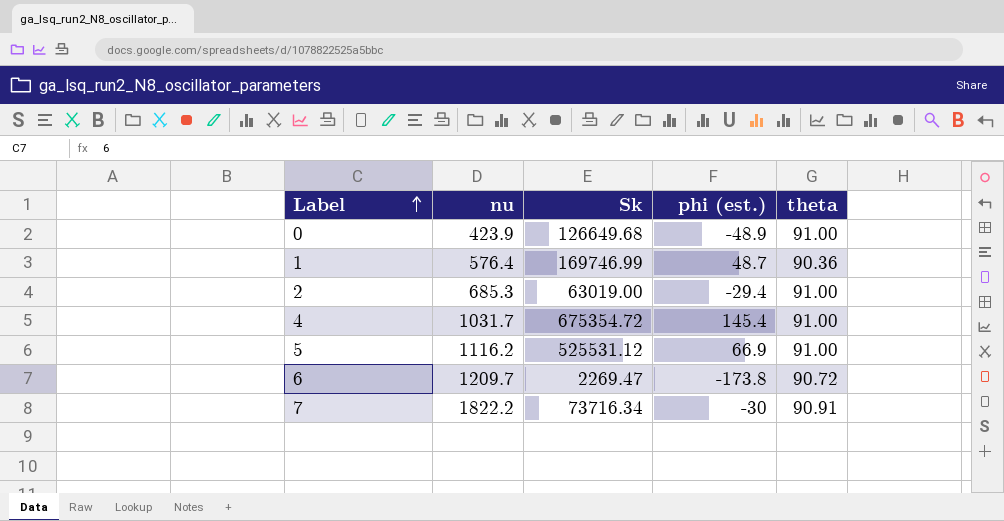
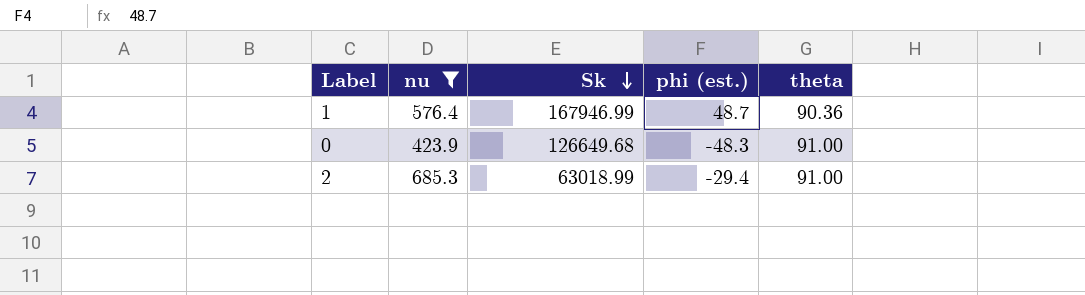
filter: none -> nu <= 685.3
row order: Label ascending -> Sk descending
1 | Sk: 169746.99 -> 167946.99
0 | phi (est.): -48.9 -> -48.3
2 | Sk: 63019.00 -> 63018.99

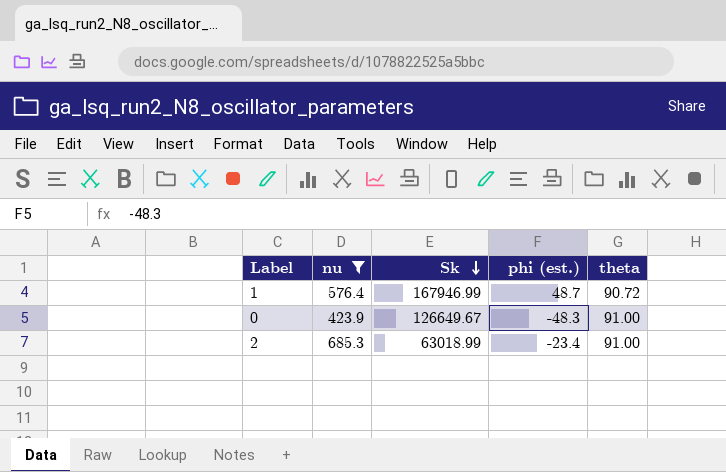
1 | theta: 90.36 -> 90.72
0 | Sk: 126649.68 -> 126649.67
2 | phi (est.): -29.4 -> -23.4

